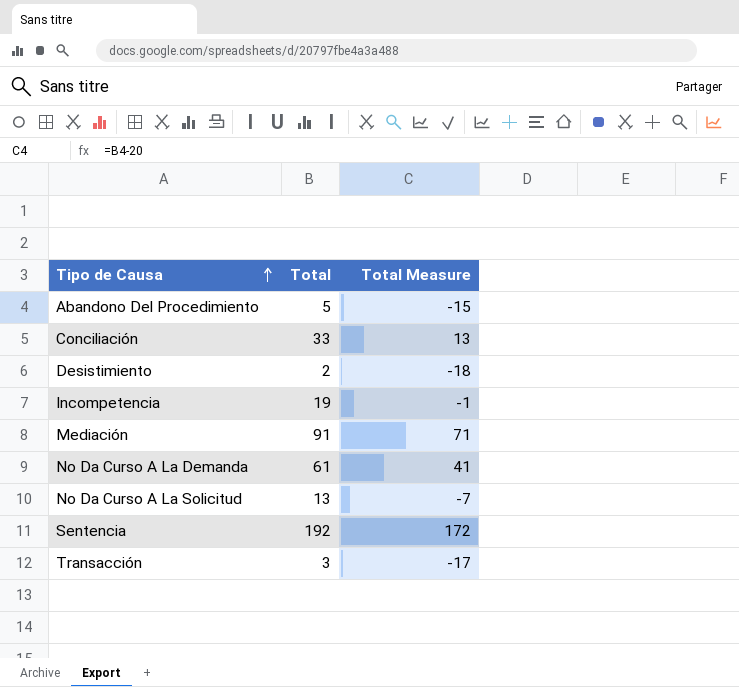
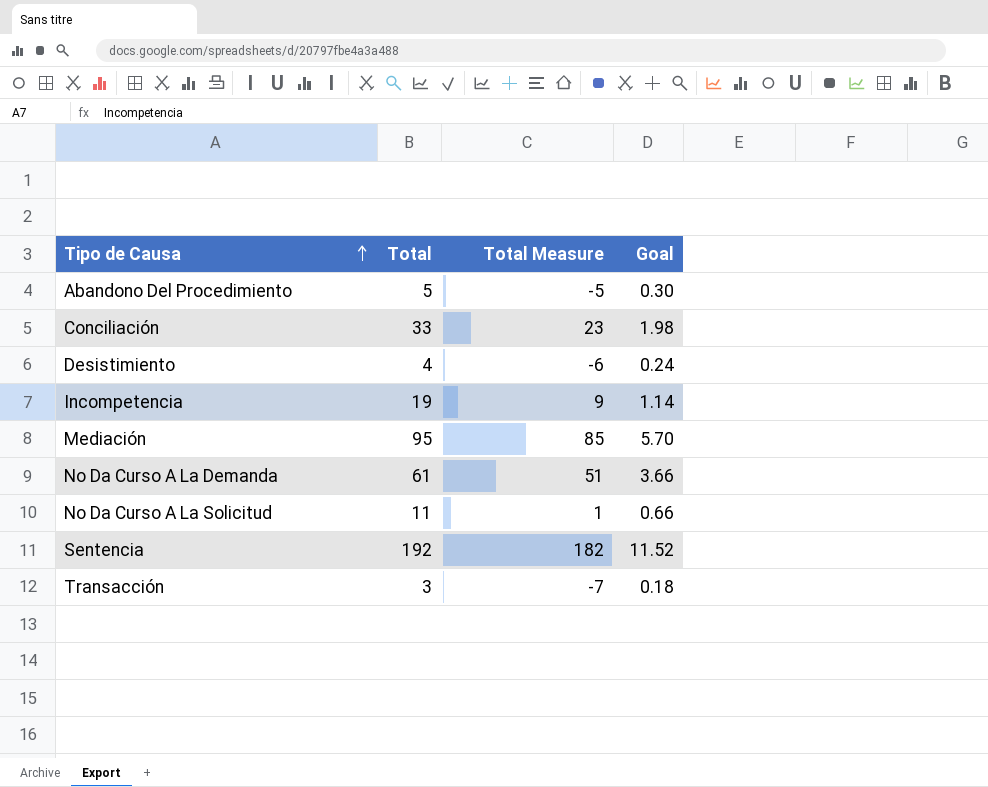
column Total Measure | formula: [Total] - 20 -> [Total] - 10
column Goal | formula: none -> [Total] * 0.06
Desistimiento | Total: 2 -> 4
Mediación | Total: 91 -> 95
No Da Curso A La Solicitud | Total: 13 -> 11

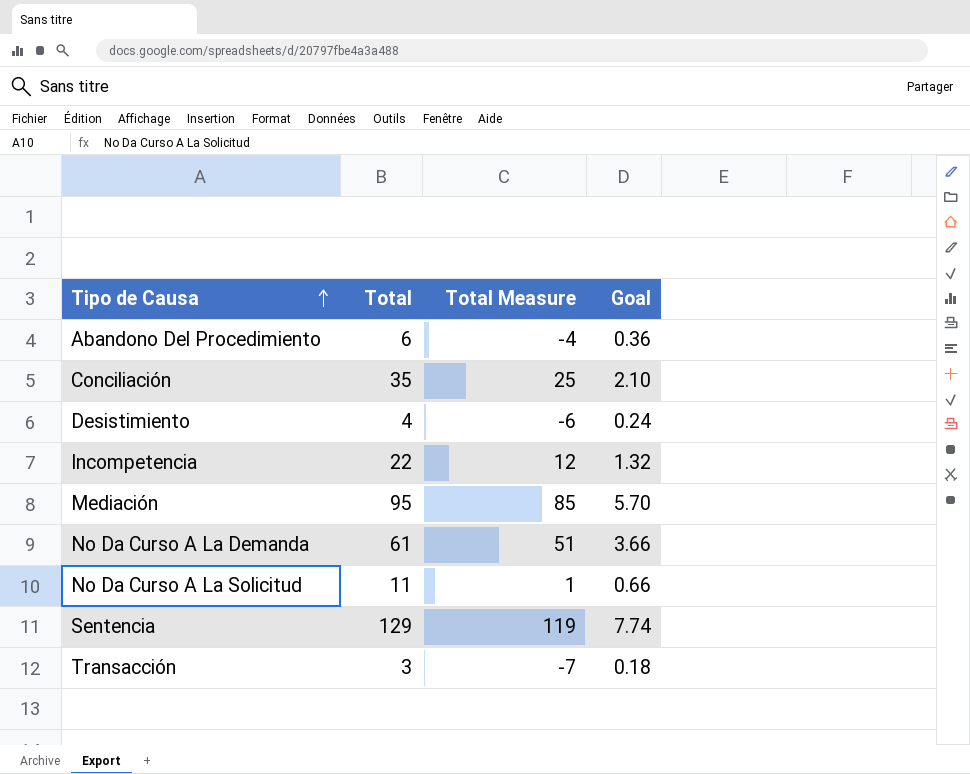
Abandono Del Procedimiento | Total: 5 -> 6
Abandono Del Procedimiento | Total Measure: -5 -> -4
Abandono Del Procedimiento | Goal: 0.30 -> 0.36
Conciliación | Total: 33 -> 35
Conciliación | Total Measure: 23 -> 25
Conciliación | Goal: 1.98 -> 2.10
Incompetencia | Total: 19 -> 22
Incompetencia | Total Measure: 9 -> 12
Incompetencia | Goal: 1.14 -> 1.32
Sentencia | Total: 192 -> 129
Sentencia | Total Measure: 182 -> 119
Sentencia | Goal: 11.52 -> 7.74

